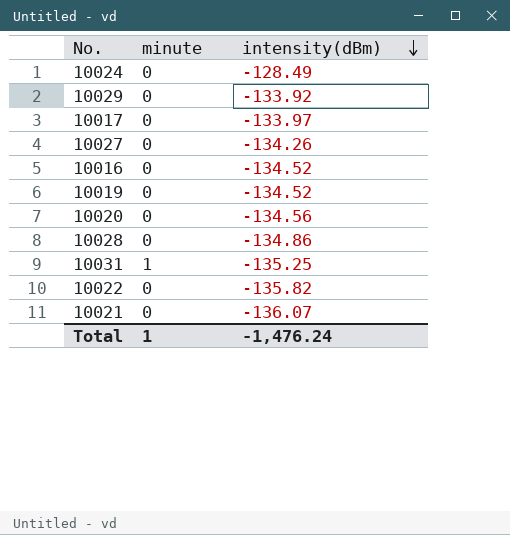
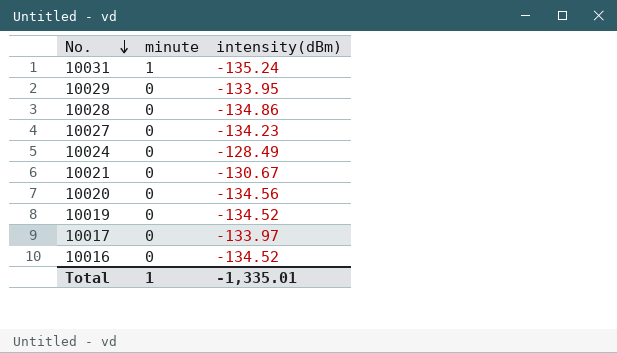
row order: intensity(dBm) descending -> No. descending
row 10022: 0 | -135.82 -> none
10031 | intensity(dBm): -135.25 -> -135.24
10029 | intensity(dBm): -133.92 -> -133.95
10027 | intensity(dBm): -134.26 -> -134.23
10021 | intensity(dBm): -136.07 -> -130.67
Total | intensity(dBm): -1,476.24 -> -1,335.01

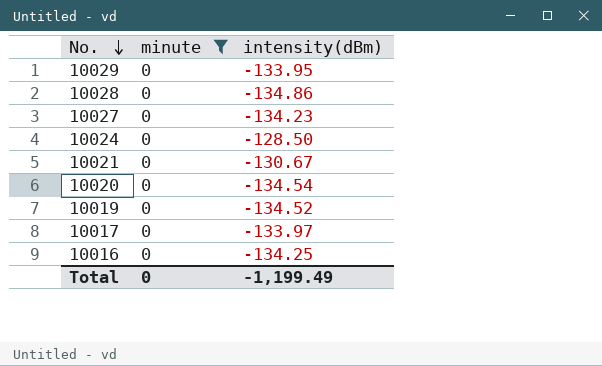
filter: none -> minute = 0
10024 | intensity(dBm): -128.49 -> -128.50
10020 | intensity(dBm): -134.56 -> -134.54
10016 | intensity(dBm): -134.52 -> -134.25
Total | minute: 1 -> 0
Total | intensity(dBm): -1,335.01 -> -1,199.49

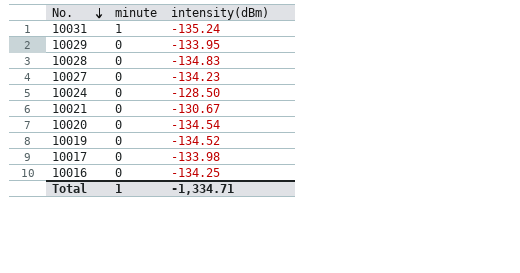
filter: minute = 0 -> none
10028 | intensity(dBm): -134.86 -> -134.83
10017 | intensity(dBm): -133.97 -> -133.98
Total | minute: 0 -> 1
Total | intensity(dBm): -1,199.49 -> -1,334.71

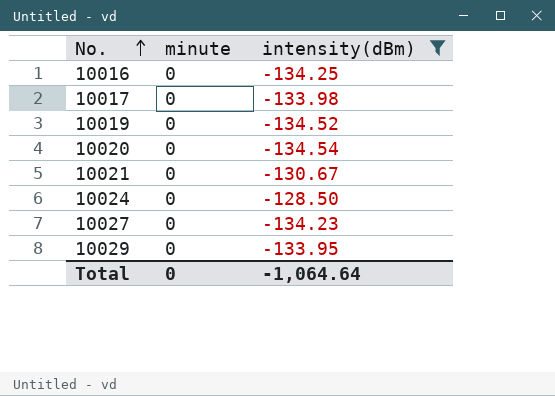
filter: none -> intensity(dBm) >= -134.54
row order: No. descending -> No. ascending
Total | minute: 1 -> 0
Total | intensity(dBm): -1,334.71 -> -1,064.64

